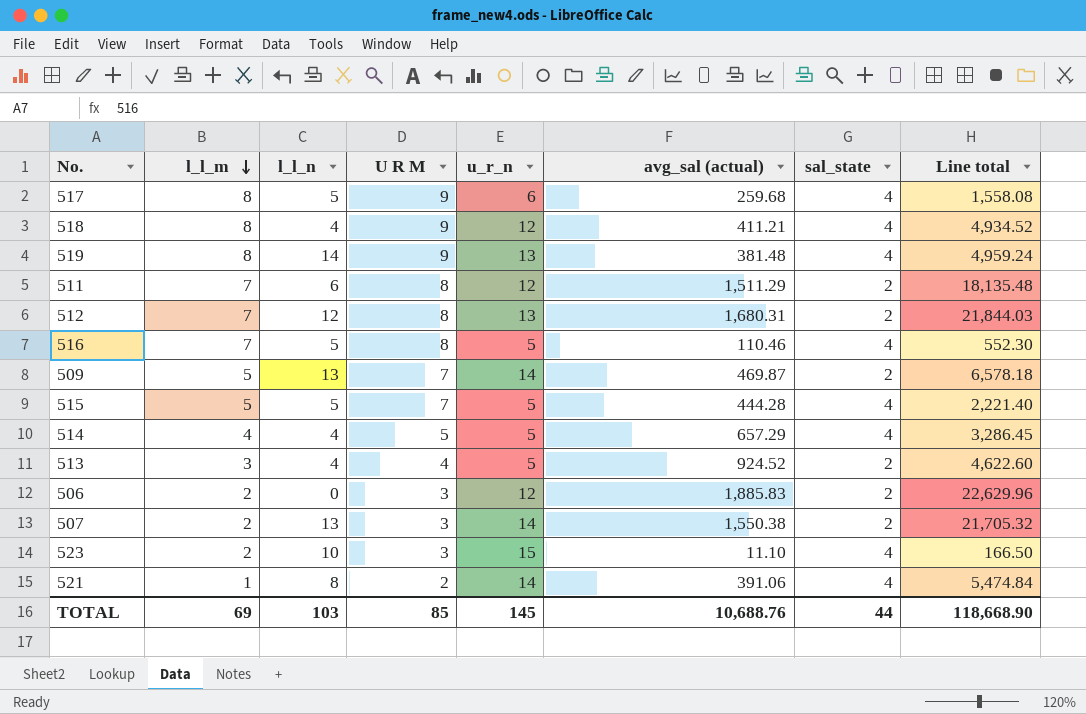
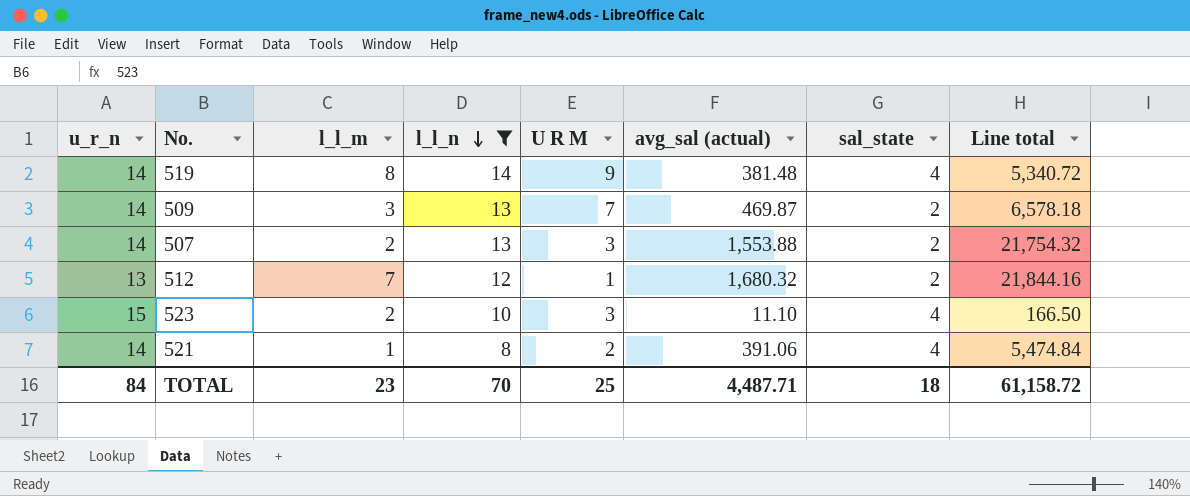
filter: none -> l_l_n >= 8
row order: l_l_m descending -> l_l_n descending
column u_r_n | position: 5 -> 1
519 | u_r_n: 13 -> 14
519 | Line total: 4,959.24 -> 5,340.72
509 | l_l_m: 5 -> 3
507 | avg_sal (actual): 1,550.38 -> 1,553.88
507 | Line total: 21,705.32 -> 21,754.32
512 | U R M: 8 -> 1
512 | avg_sal (actual): 1,680.31 -> 1,680.32
512 | Line total: 21,844.03 -> 21,844.16
TOTAL | u_r_n: 145 -> 84
TOTAL | l_l_m: 69 -> 23
TOTAL | l_l_n: 103 -> 70
TOTAL | U R M: 85 -> 25
TOTAL | avg_sal (actual): 10,688.76 -> 4,487.71
TOTAL | sal_state: 44 -> 18
TOTAL | Line total: 118,668.90 -> 61,158.72

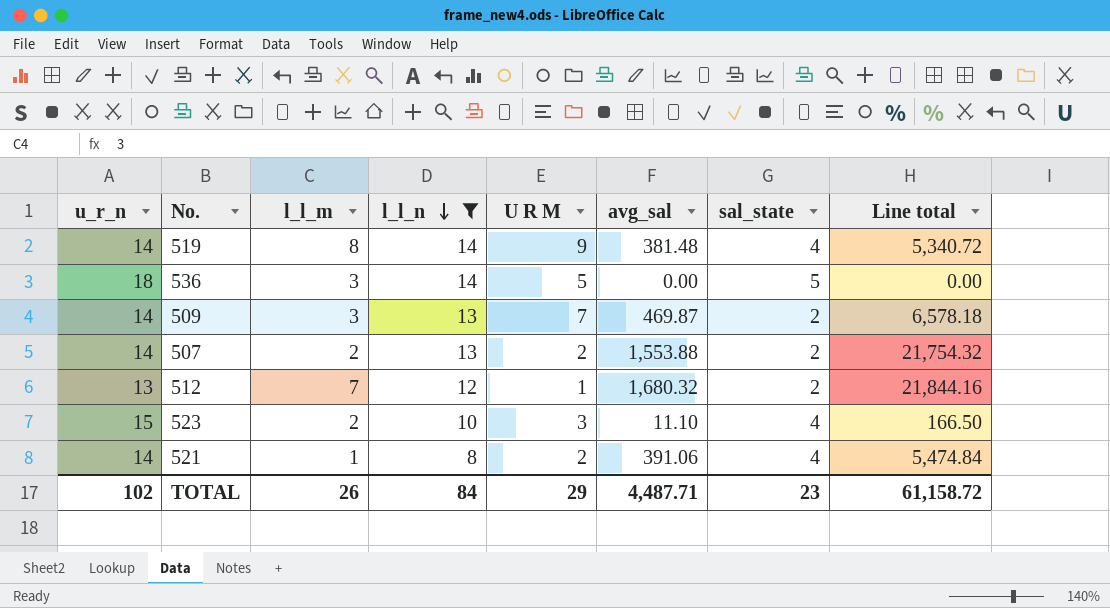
column name: avg_sal (actual) -> avg_sal
row 536: none -> 18 | 3 | 14 | 5 | 0.00 | 5 | 0.00
507 | U R M: 3 -> 2
TOTAL | u_r_n: 84 -> 102
TOTAL | l_l_m: 23 -> 26
TOTAL | l_l_n: 70 -> 84
TOTAL | U R M: 25 -> 29
TOTAL | sal_state: 18 -> 23

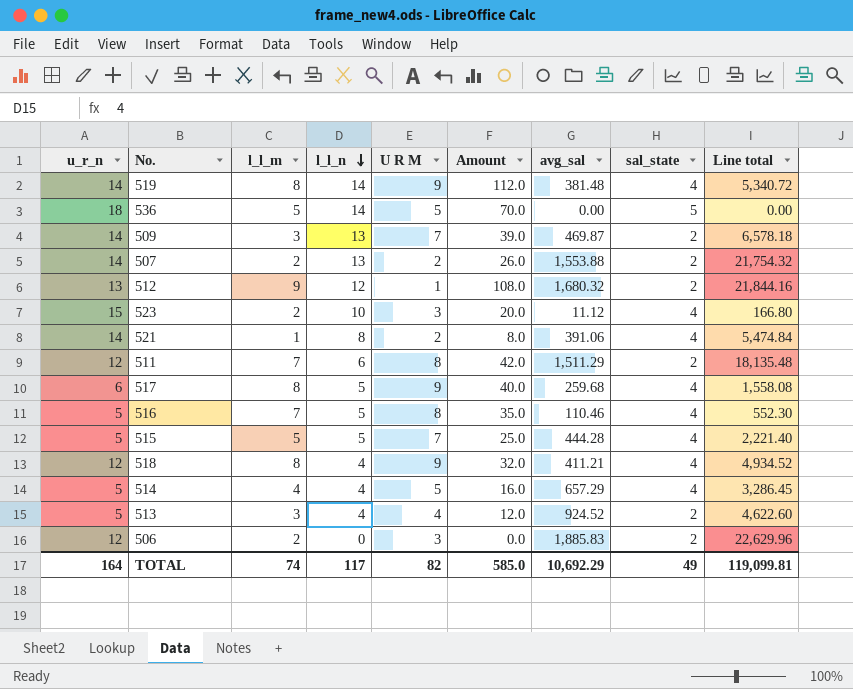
filter: l_l_n >= 8 -> none
column Amount | formula: none -> [l_l_m] * [l_l_n]
536 | l_l_m: 3 -> 5
512 | l_l_m: 7 -> 9
523 | avg_sal: 11.10 -> 11.12
523 | Line total: 166.50 -> 166.80
TOTAL | u_r_n: 102 -> 164
TOTAL | l_l_m: 26 -> 74
TOTAL | l_l_n: 84 -> 117
TOTAL | U R M: 29 -> 82
TOTAL | avg_sal: 4,487.71 -> 10,692.29
TOTAL | sal_state: 23 -> 49
TOTAL | Line total: 61,158.72 -> 119,099.81

